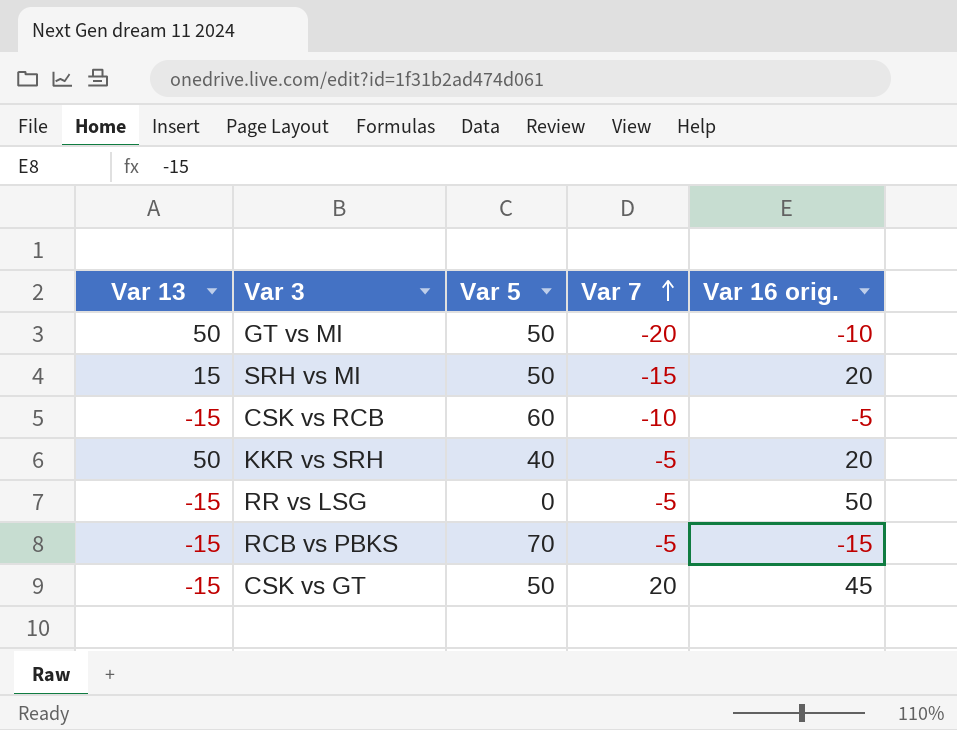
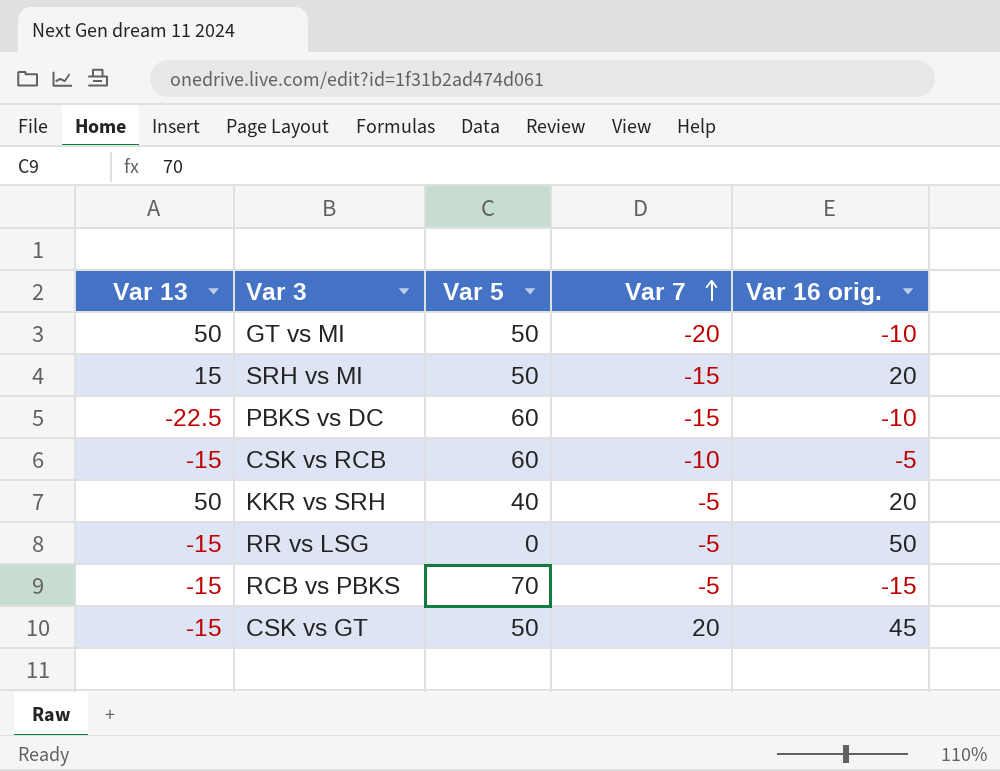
row PBKS vs DC: none -> -22.5 | 60 | -15 | -10

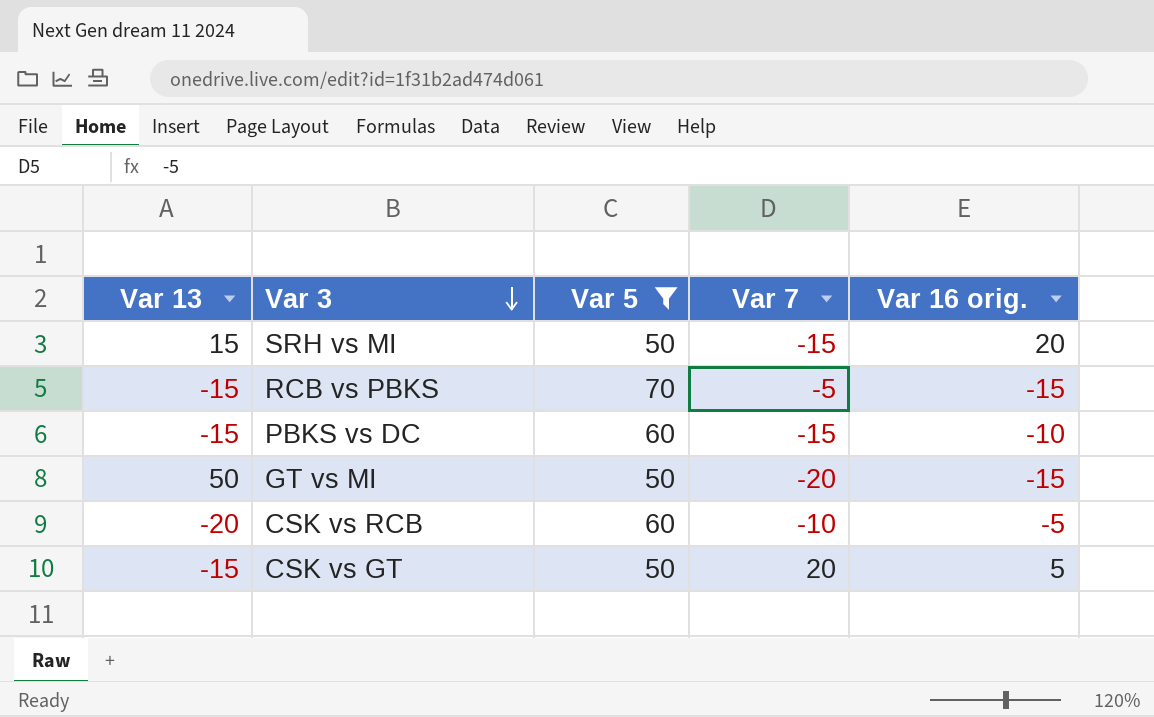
filter: none -> Var 5 >= 50
row order: Var 7 ascending -> Var 3 descending
PBKS vs DC | Var 13: -22.5 -> -15
GT vs MI | Var 16 orig.: -10 -> -15
CSK vs RCB | Var 13: -15 -> -20
CSK vs GT | Var 16 orig.: 45 -> 5

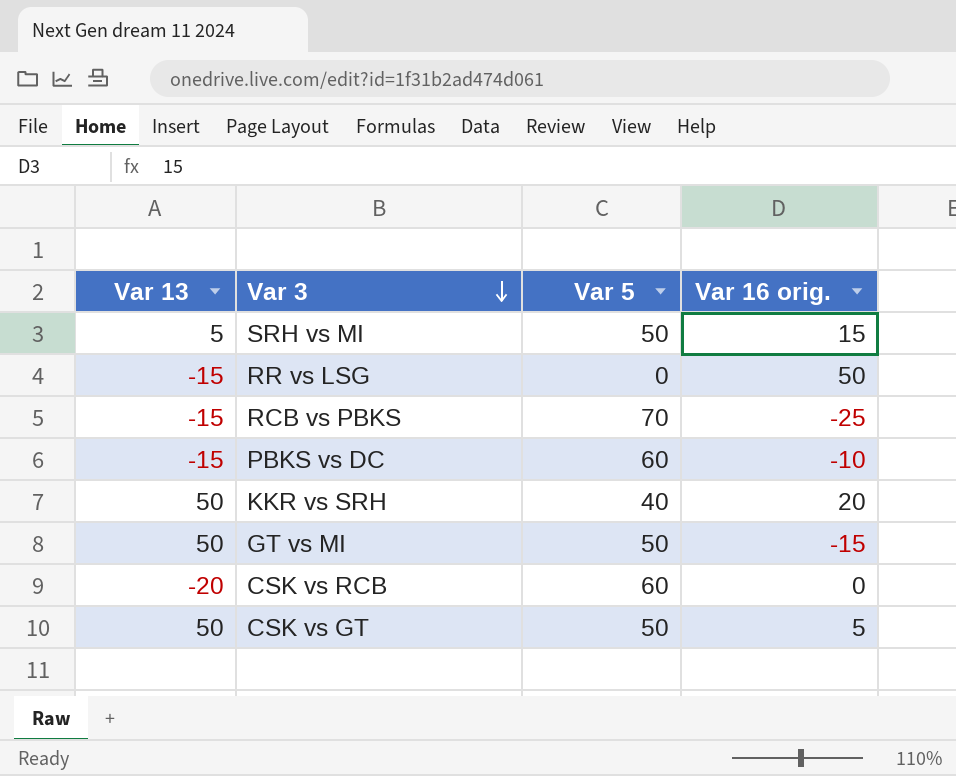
filter: Var 5 >= 50 -> none
column Var 7 | position: 4 -> none
SRH vs MI | Var 13: 15 -> 5
SRH vs MI | Var 16 orig.: 20 -> 15
RCB vs PBKS | Var 16 orig.: -15 -> -25
CSK vs RCB | Var 16 orig.: -5 -> 0
CSK vs GT | Var 13: -15 -> 50

